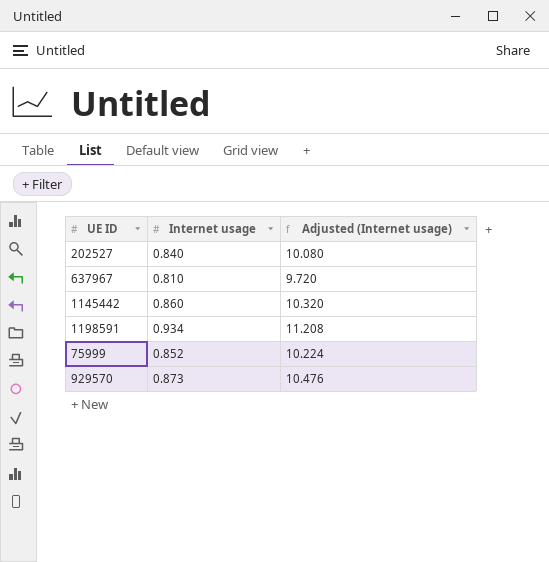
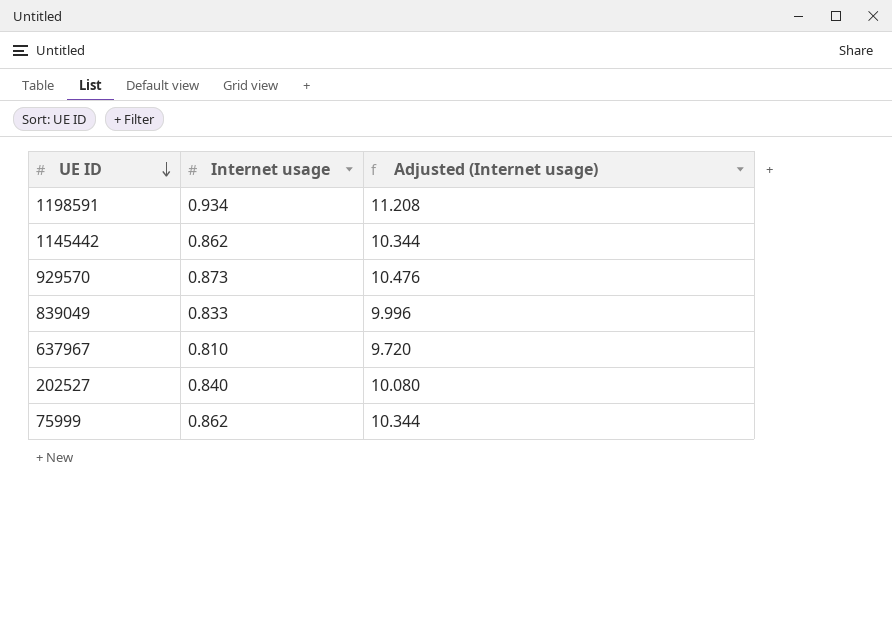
row order: none -> UE ID descending
1145442 | Internet usage: 0.860 -> 0.862
1145442 | Adjusted (Internet usage): 10.320 -> 10.344
row 839049: none -> 0.833 | 9.996
75999 | Internet usage: 0.852 -> 0.862
75999 | Adjusted (Internet usage): 10.224 -> 10.344

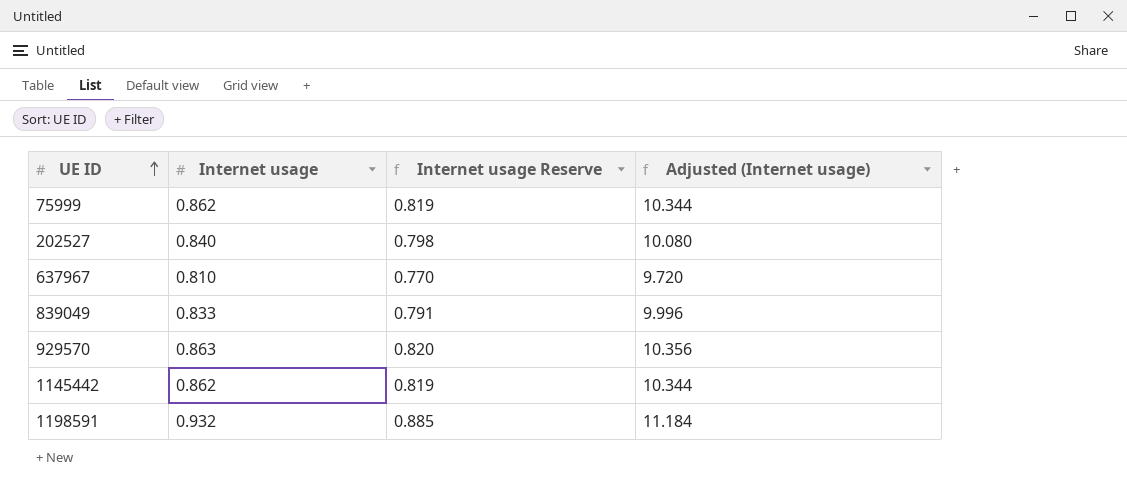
row order: UE ID descending -> UE ID ascending
column Internet usage Reserve | formula: none -> [Internet usage] * 0.95
929570 | Internet usage: 0.873 -> 0.863
929570 | Adjusted (Internet usage): 10.476 -> 10.356
1198591 | Internet usage: 0.934 -> 0.932
1198591 | Adjusted (Internet usage): 11.208 -> 11.184

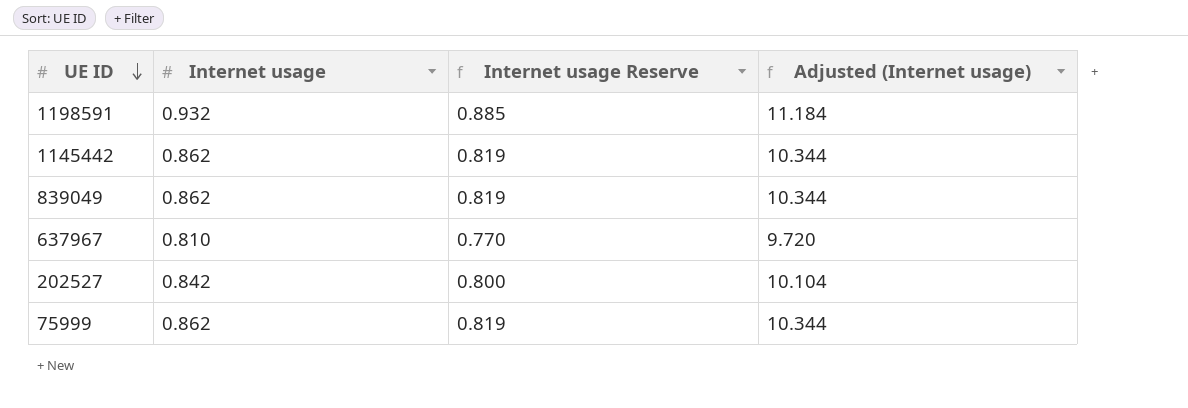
row order: UE ID ascending -> UE ID descending
row 929570: 0.863 | 0.820 | 10.356 -> none
839049 | Internet usage: 0.833 -> 0.862
839049 | Internet usage Reserve: 0.791 -> 0.819
839049 | Adjusted (Internet usage): 9.996 -> 10.344
202527 | Internet usage: 0.840 -> 0.842
202527 | Internet usage Reserve: 0.798 -> 0.800
202527 | Adjusted (Internet usage): 10.080 -> 10.104

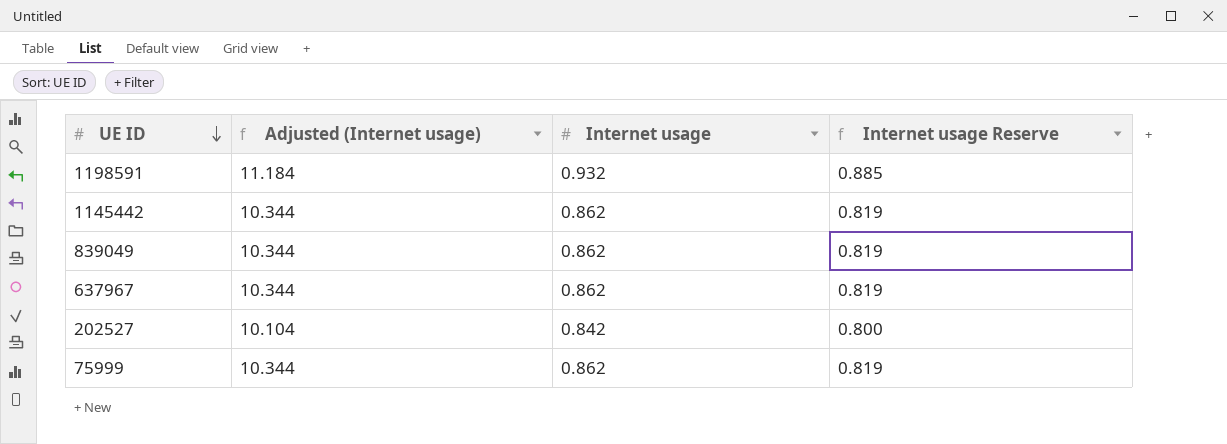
column Adjusted (Internet usage) | position: 4 -> 2
637967 | Adjusted (Internet usage): 9.720 -> 10.344
637967 | Internet usage: 0.810 -> 0.862
637967 | Internet usage Reserve: 0.770 -> 0.819

